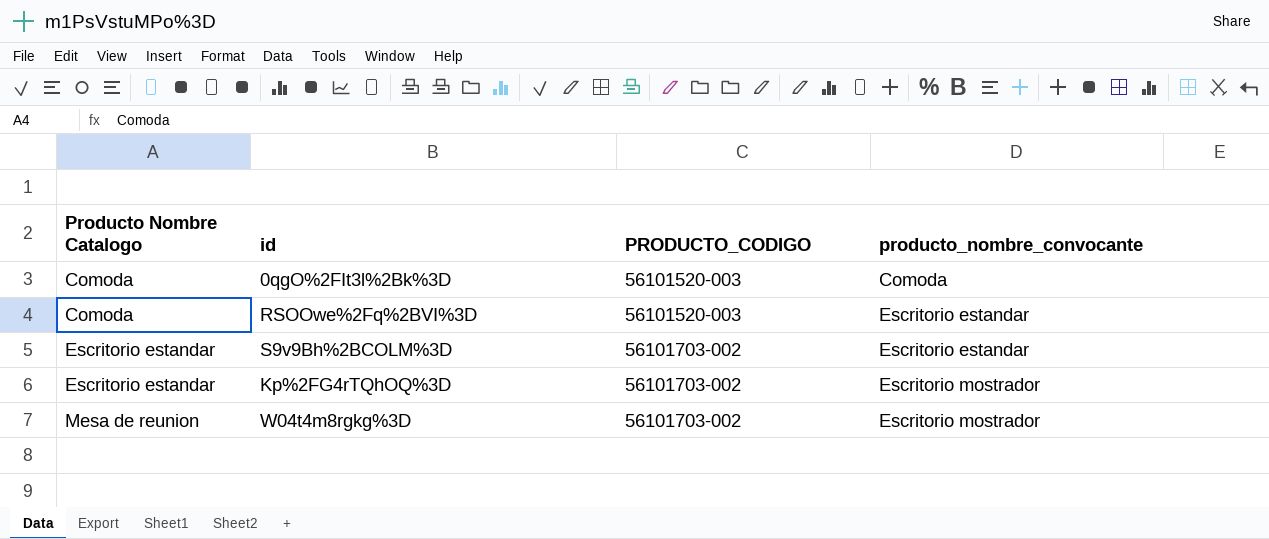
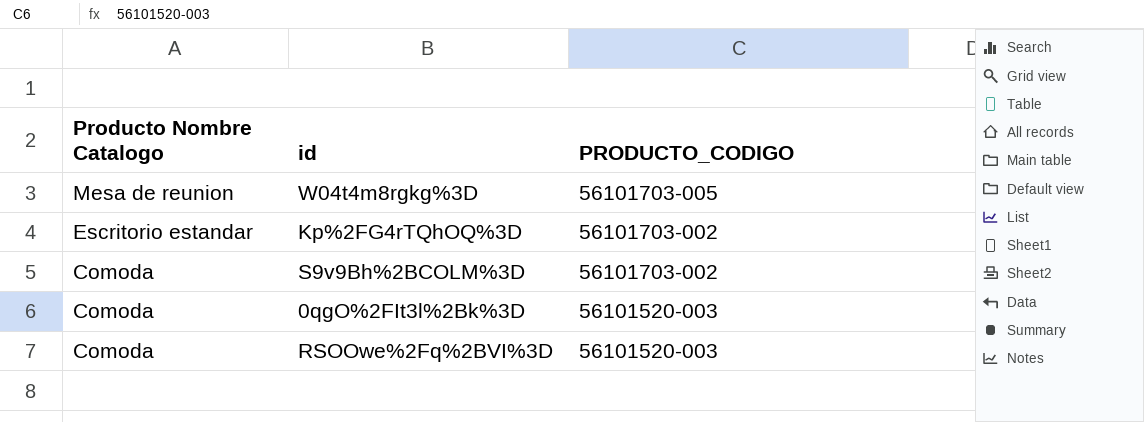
row order: Producto Nombre Catalogo ascending -> Producto Nombre Catalogo descending
column producto_nombre_convocante | position: 4 -> none
W04t4m8rgkg%3D | PRODUCTO_CODIGO: 56101703-002 -> 56101703-005
S9v9Bh%2BCOLM%3D | Producto Nombre Catalogo: Escritorio estandar -> Comoda

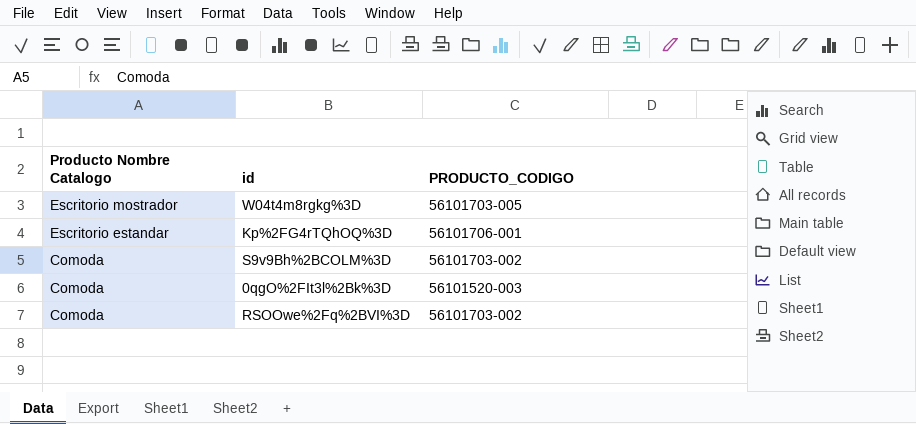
W04t4m8rgkg%3D | Producto Nombre Catalogo: Mesa de reunion -> Escritorio mostrador
Kp%2FG4rTQhOQ%3D | PRODUCTO_CODIGO: 56101703-002 -> 56101706-001
RSOOwe%2Fq%2BVI%3D | PRODUCTO_CODIGO: 56101520-003 -> 56101703-002

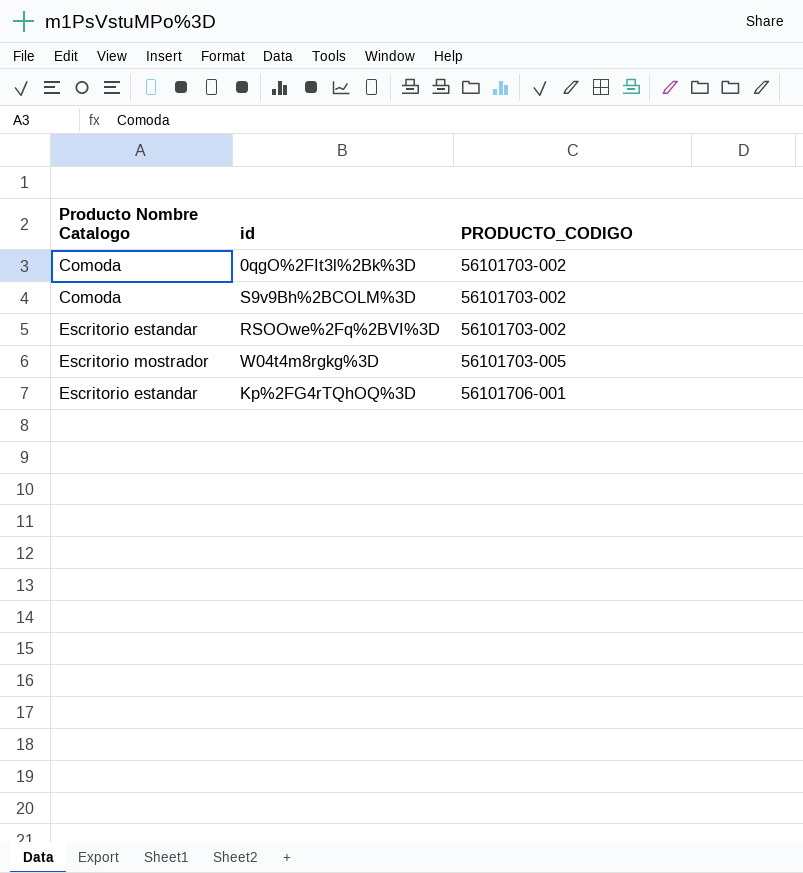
row order: Producto Nombre Catalogo descending -> PRODUCTO_CODIGO ascending
0qgO%2FIt3l%2Bk%3D | PRODUCTO_CODIGO: 56101520-003 -> 56101703-002
RSOOwe%2Fq%2BVI%3D | Producto Nombre Catalogo: Comoda -> Escritorio estandar

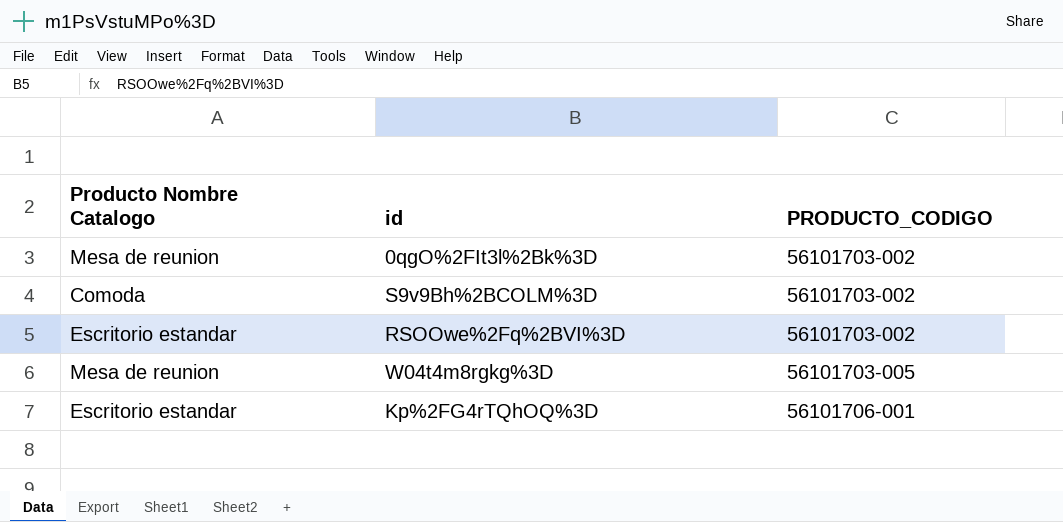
0qgO%2FIt3l%2Bk%3D | Producto Nombre Catalogo: Comoda -> Mesa de reunion
W04t4m8rgkg%3D | Producto Nombre Catalogo: Escritorio mostrador -> Mesa de reunion

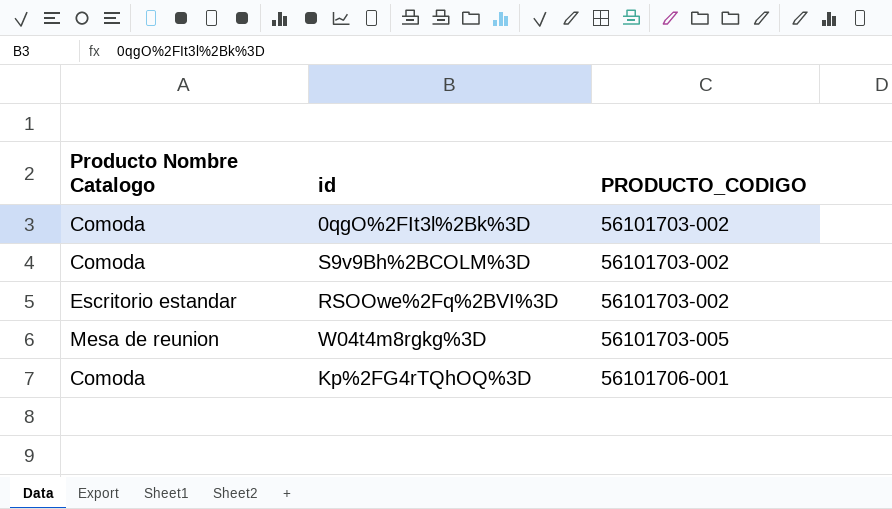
0qgO%2FIt3l%2Bk%3D | Producto Nombre Catalogo: Mesa de reunion -> Comoda
Kp%2FG4rTQhOQ%3D | Producto Nombre Catalogo: Escritorio estandar -> Comoda

